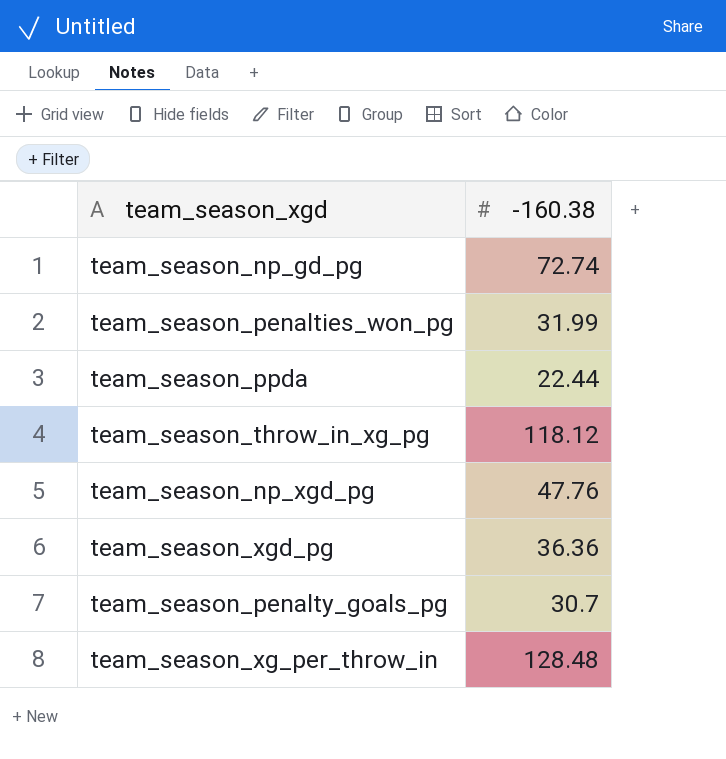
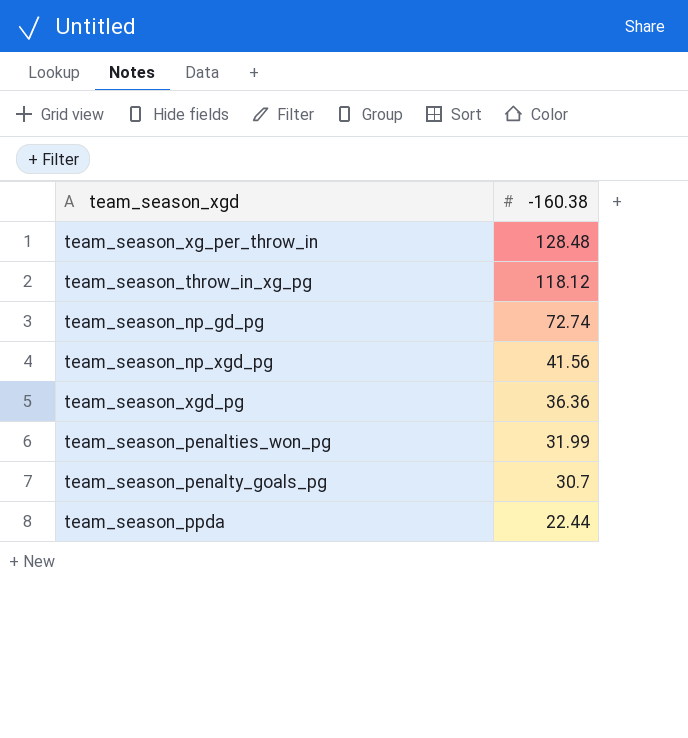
row order: none -> -160.38 descending
team_season_np_xgd_pg | -160.38: 47.76 -> 41.56

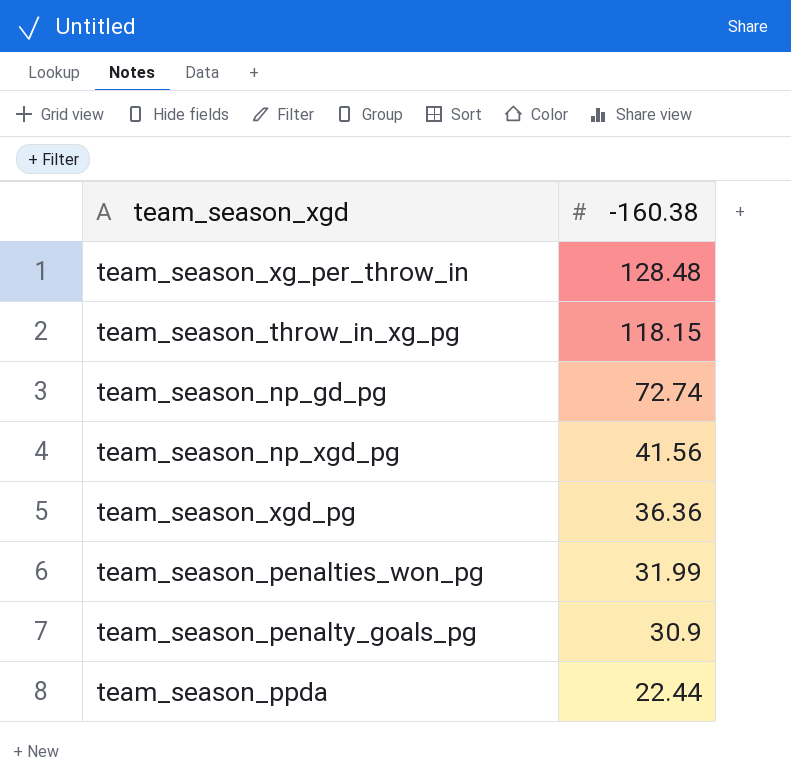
team_season_throw_in_xg_pg | -160.38: 118.12 -> 118.15
team_season_penalty_goals_pg | -160.38: 30.7 -> 30.9

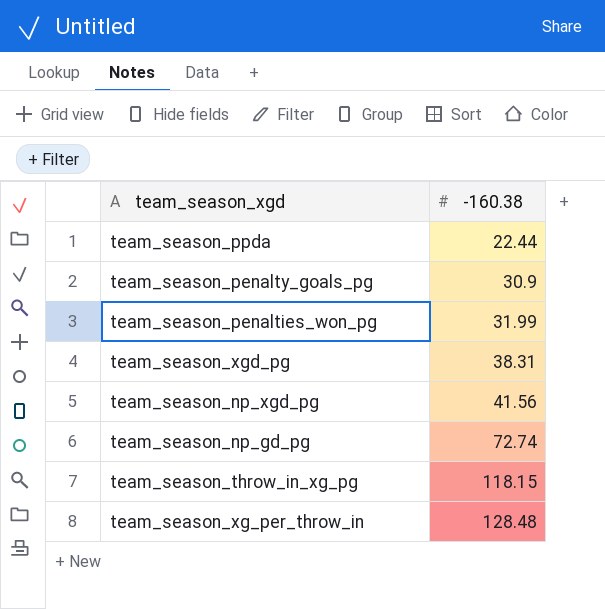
row order: -160.38 descending -> -160.38 ascending
team_season_xgd_pg | -160.38: 36.36 -> 38.31

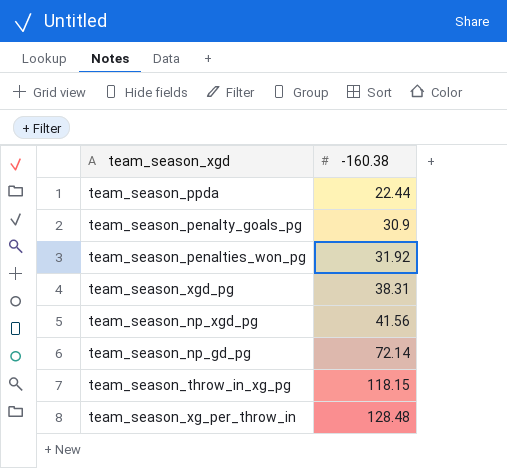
team_season_penalties_won_pg | -160.38: 31.99 -> 31.92
team_season_np_gd_pg | -160.38: 72.74 -> 72.14

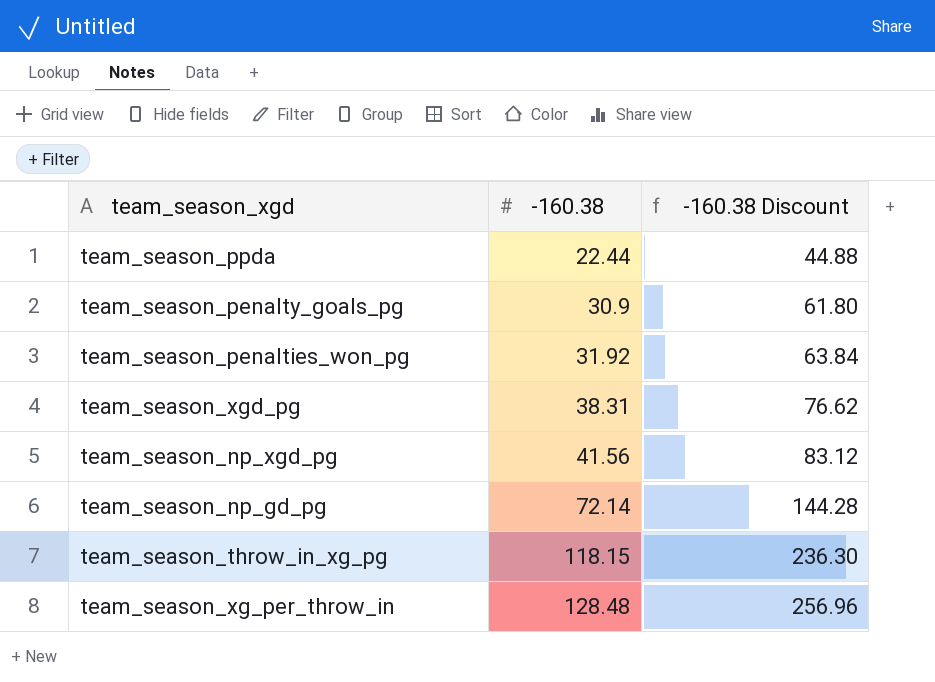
column -160.38 Discount | formula: none -> [-160.38] * 2

